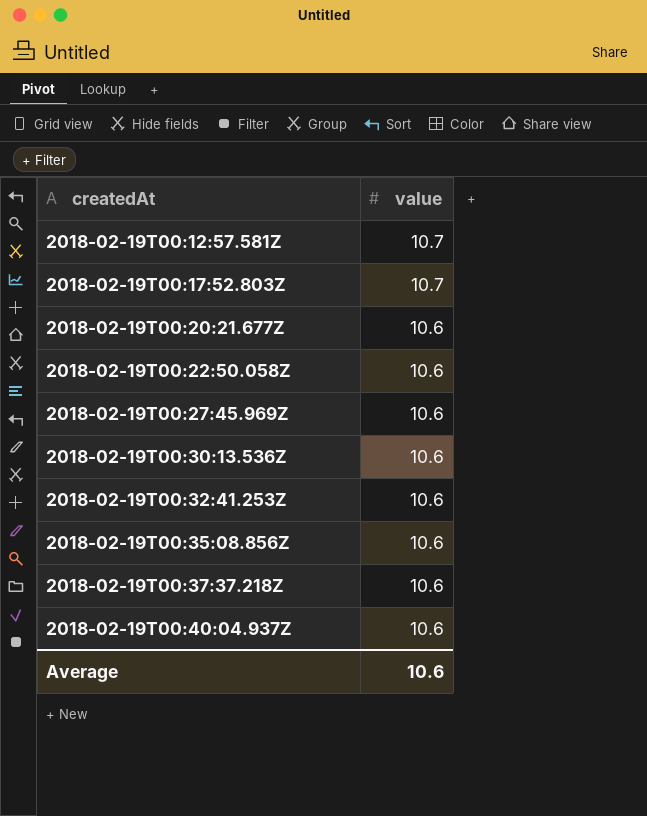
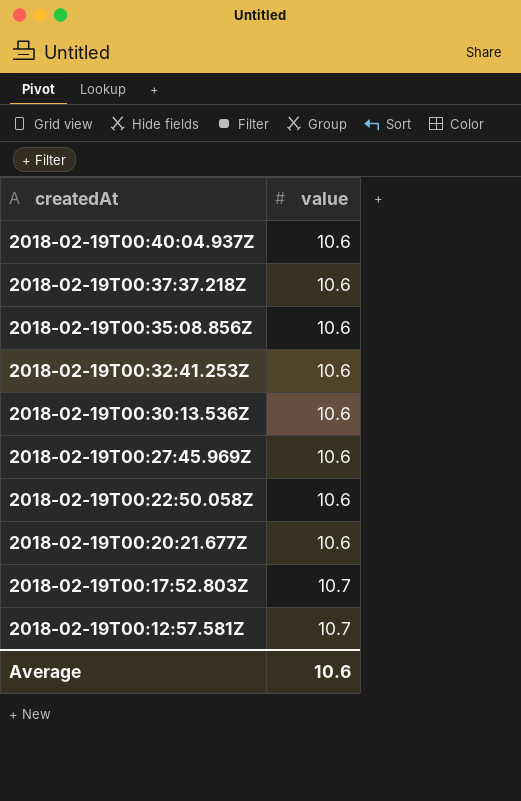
row order: createdAt ascending -> createdAt descending

